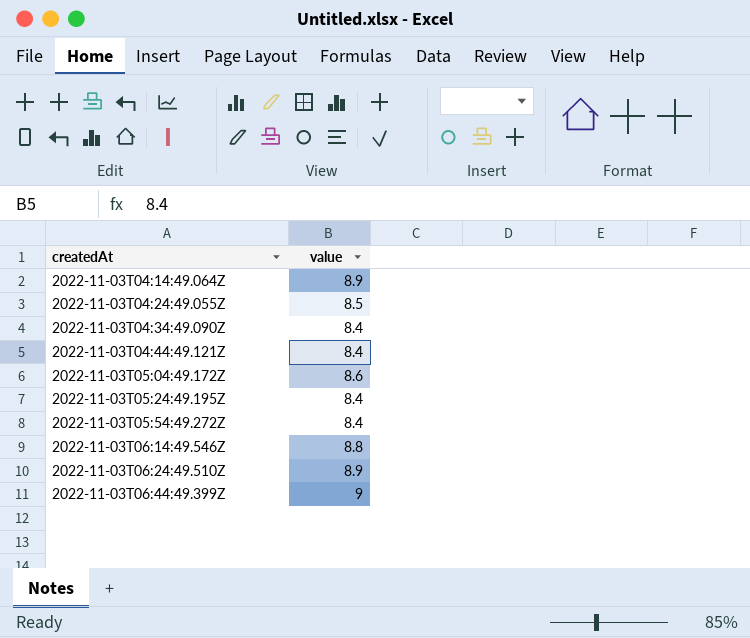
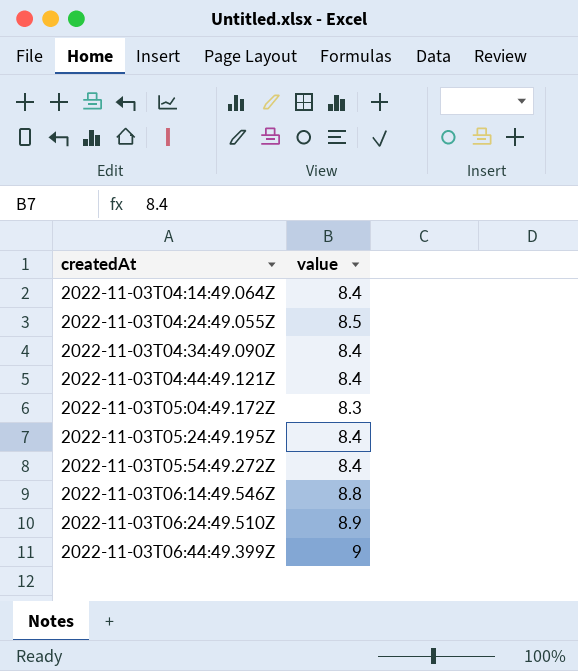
2022-11-03T04:14:49.064Z | value: 8.9 -> 8.4
2022-11-03T05:04:49.172Z | value: 8.6 -> 8.3

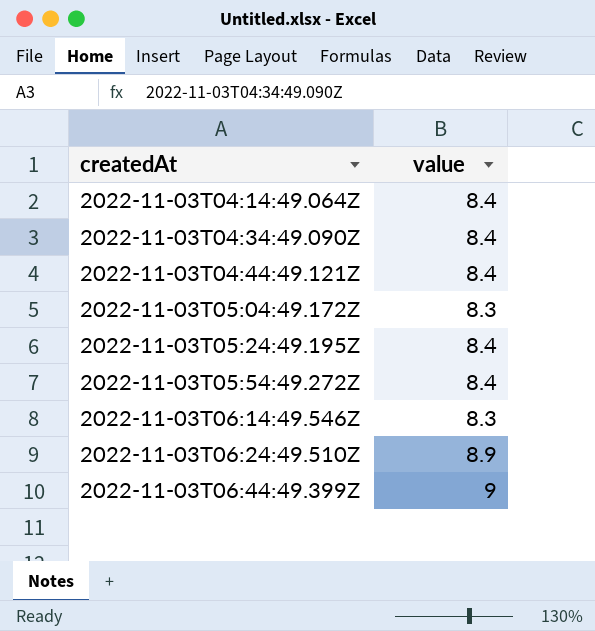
row 2022-11-03T04:24:49.055Z: 8.5 -> none
2022-11-03T06:14:49.546Z | value: 8.8 -> 8.3

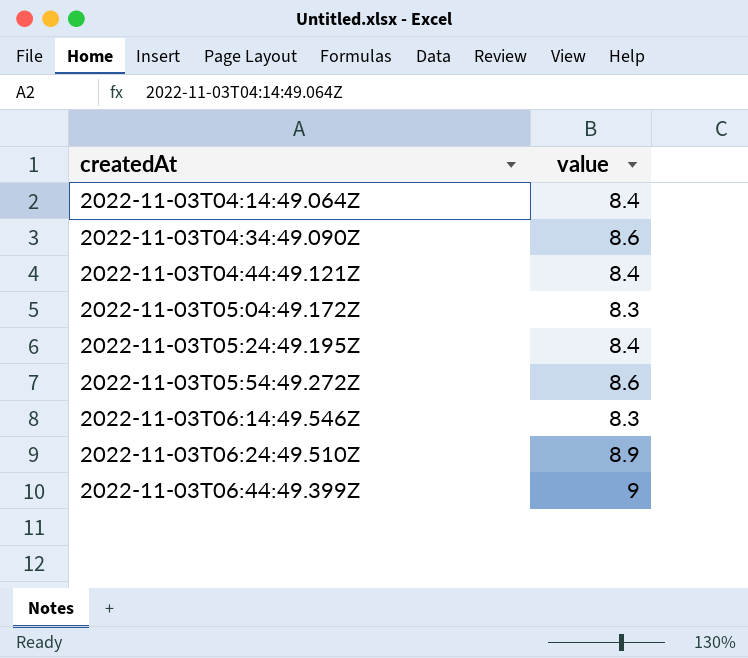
2022-11-03T04:34:49.090Z | value: 8.4 -> 8.6
2022-11-03T05:54:49.272Z | value: 8.4 -> 8.6

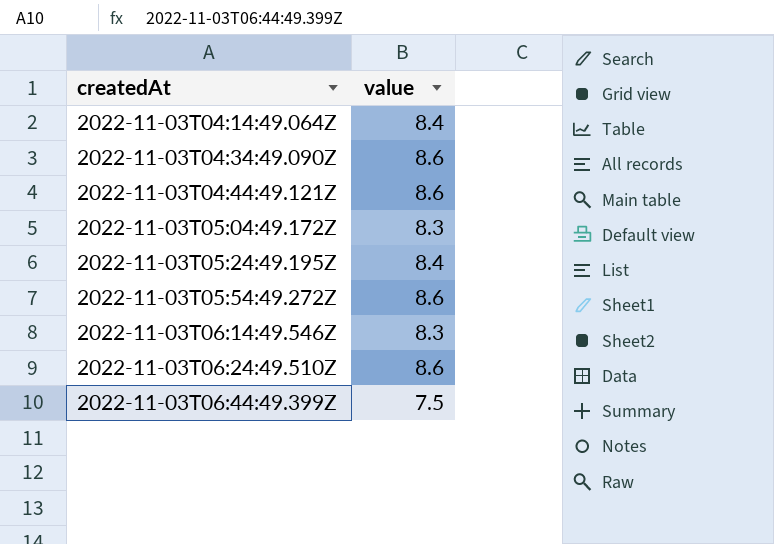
2022-11-03T04:44:49.121Z | value: 8.4 -> 8.6
2022-11-03T06:24:49.510Z | value: 8.9 -> 8.6
2022-11-03T06:44:49.399Z | value: 9 -> 7.5

